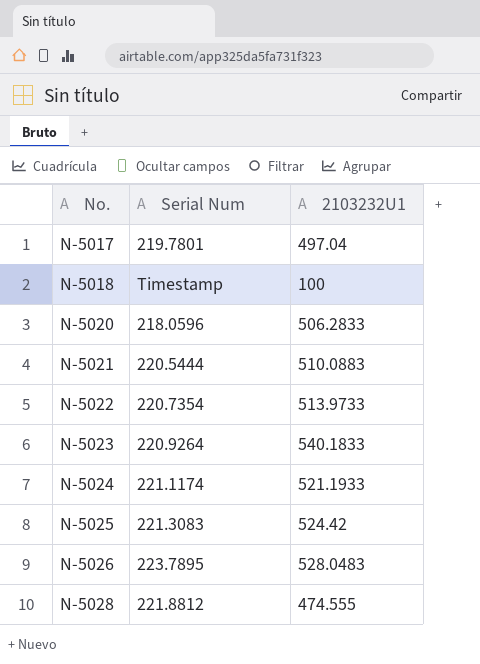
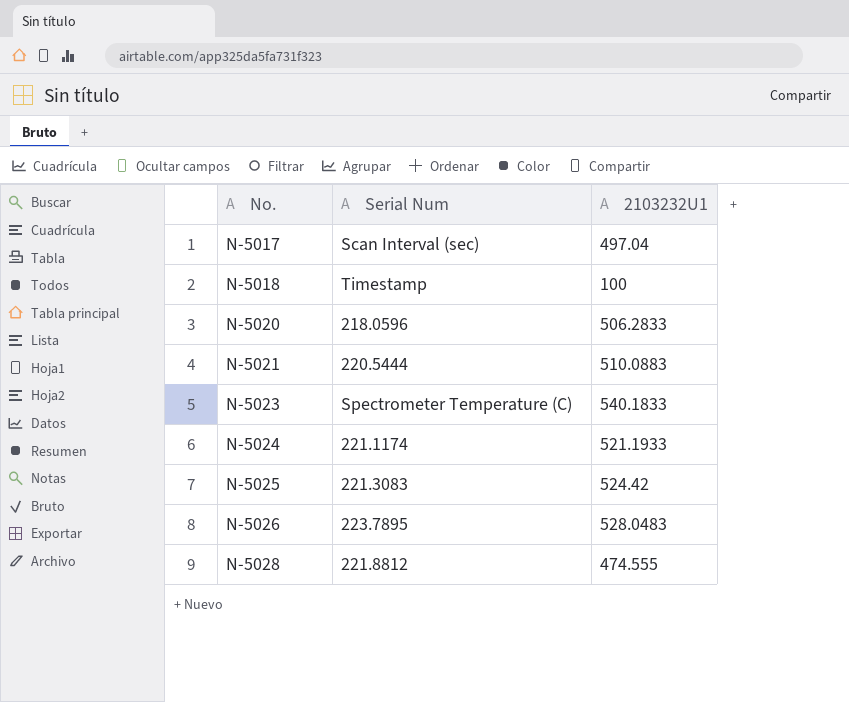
row N-5022: 220.7354 | 513.9733 -> none
N-5017 | Serial Num: 219.7801 -> Scan Interval (sec)
N-5023 | Serial Num: 220.9264 -> Spectrometer Temperature (C)

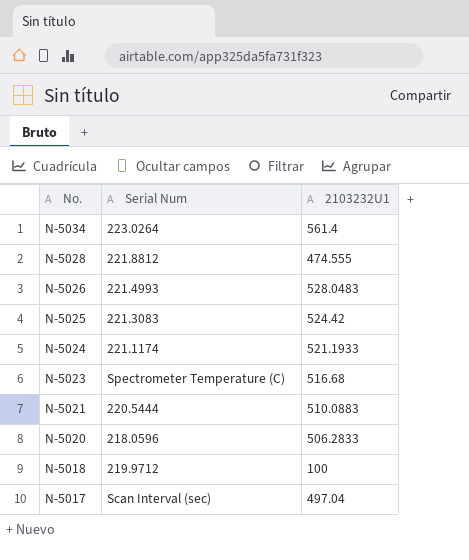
row order: No. ascending -> No. descending
row N-5034: none -> 223.0264 | 561.4
N-5026 | Serial Num: 223.7895 -> 221.4993
N-5023 | 2103232U1: 540.1833 -> 516.68
N-5018 | Serial Num: Timestamp -> 219.9712

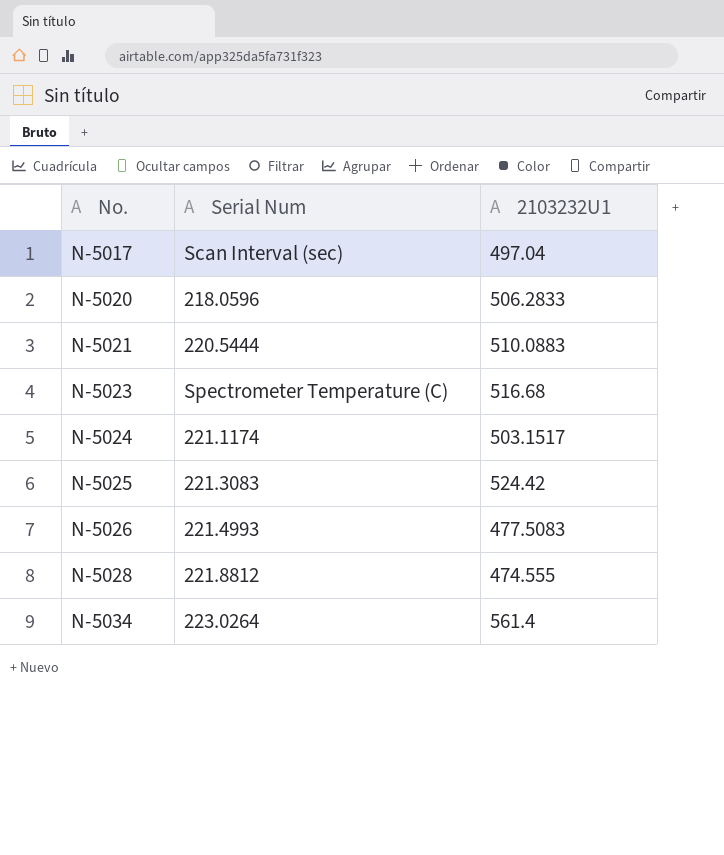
row order: No. descending -> No. ascending
row N-5018: 219.9712 | 100 -> none
N-5024 | 2103232U1: 521.1933 -> 503.1517
N-5026 | 2103232U1: 528.0483 -> 477.5083

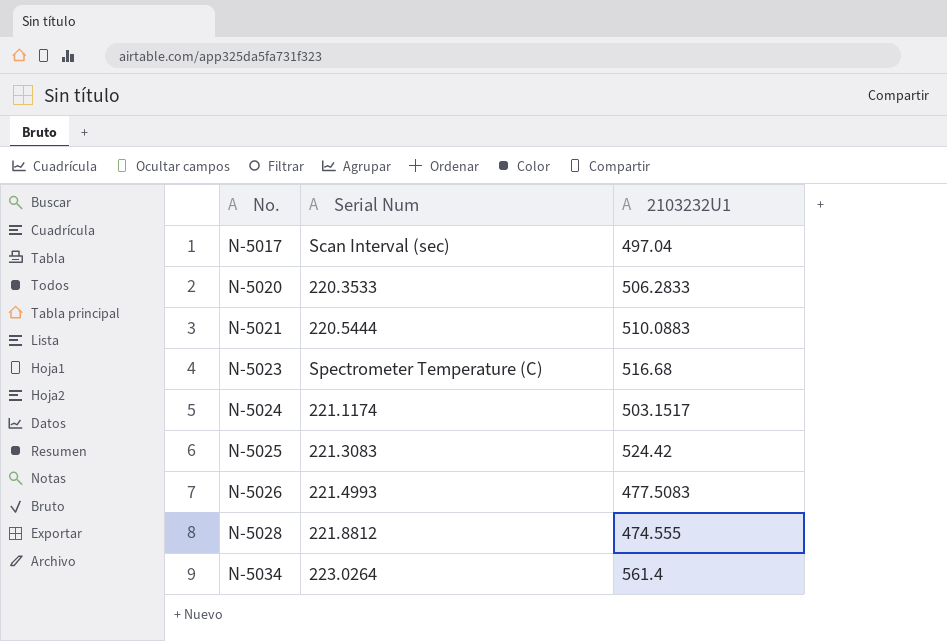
N-5020 | Serial Num: 218.0596 -> 220.3533

